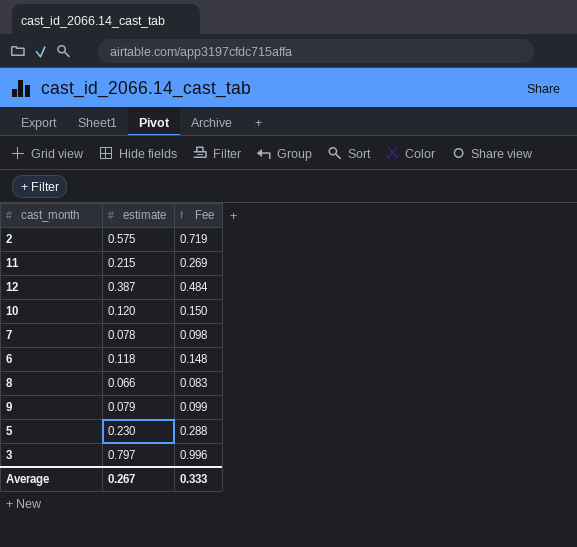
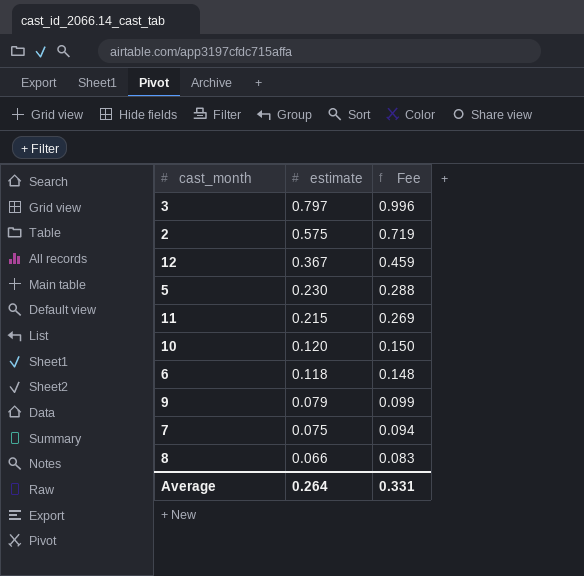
row order: none -> estimate descending
12 | estimate: 0.387 -> 0.367
12 | Fee: 0.484 -> 0.459
7 | estimate: 0.078 -> 0.075
7 | Fee: 0.098 -> 0.094
Average | estimate: 0.267 -> 0.264
Average | Fee: 0.333 -> 0.331

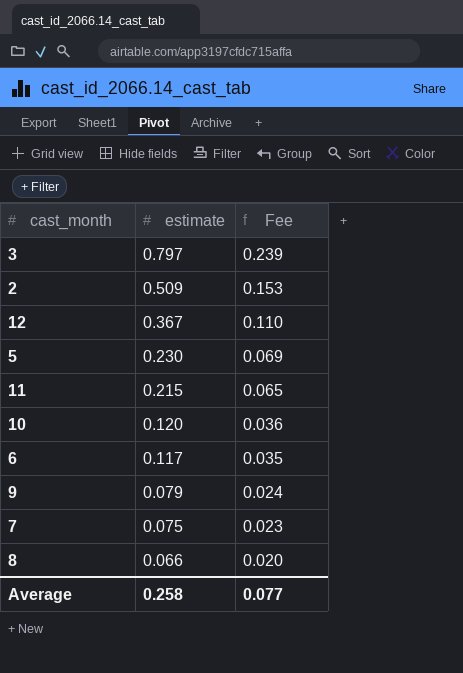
column Fee | formula: [estimate] * 1.25 -> [estimate] * 0.3
2 | estimate: 0.575 -> 0.509
6 | estimate: 0.118 -> 0.117
Average | estimate: 0.264 -> 0.258
Average | Fee: 0.331 -> 0.077

